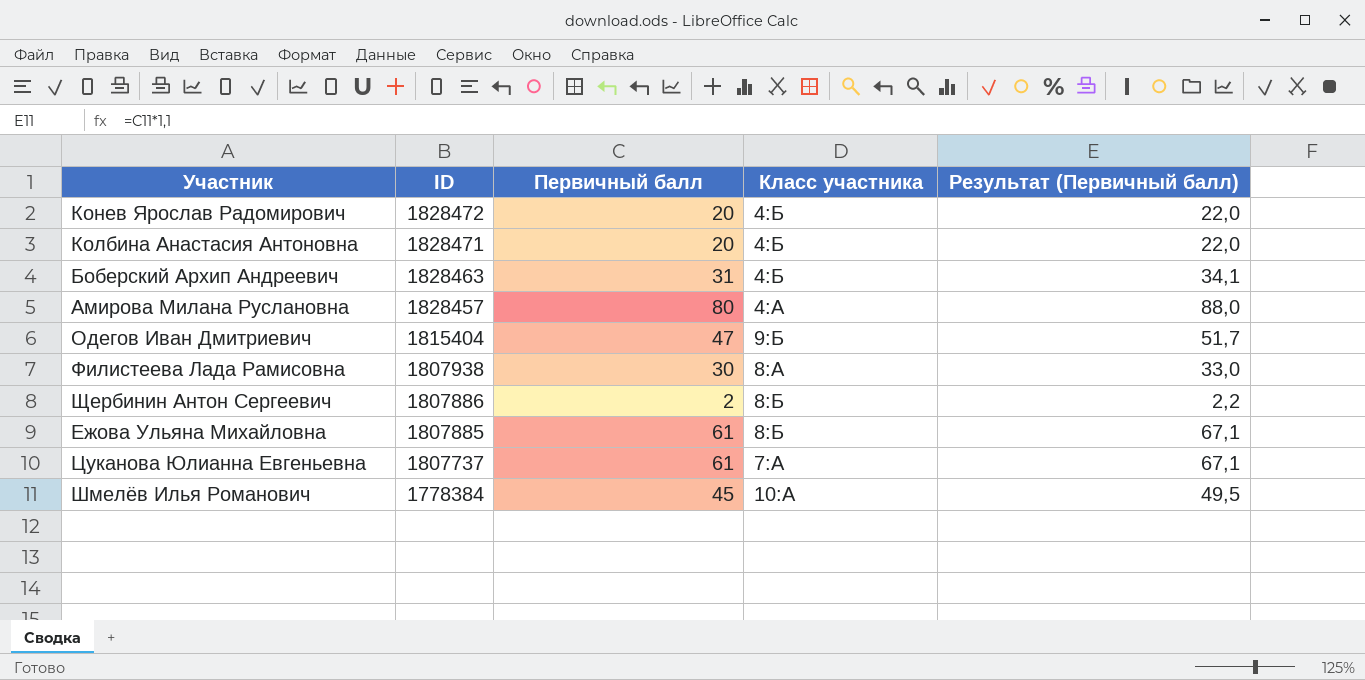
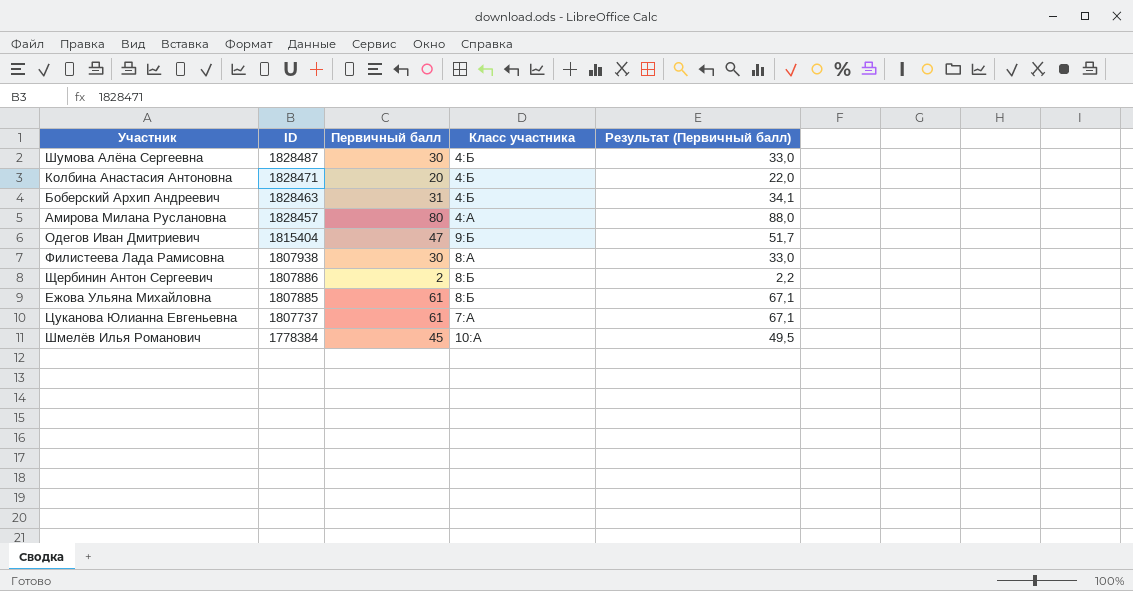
row Конев Ярослав Радомирович: 1828472 | 20 | 4:Б | 22,0 -> none
row Шумова Алёна Сергеевна: none -> 1828487 | 30 | 4:Б | 33,0

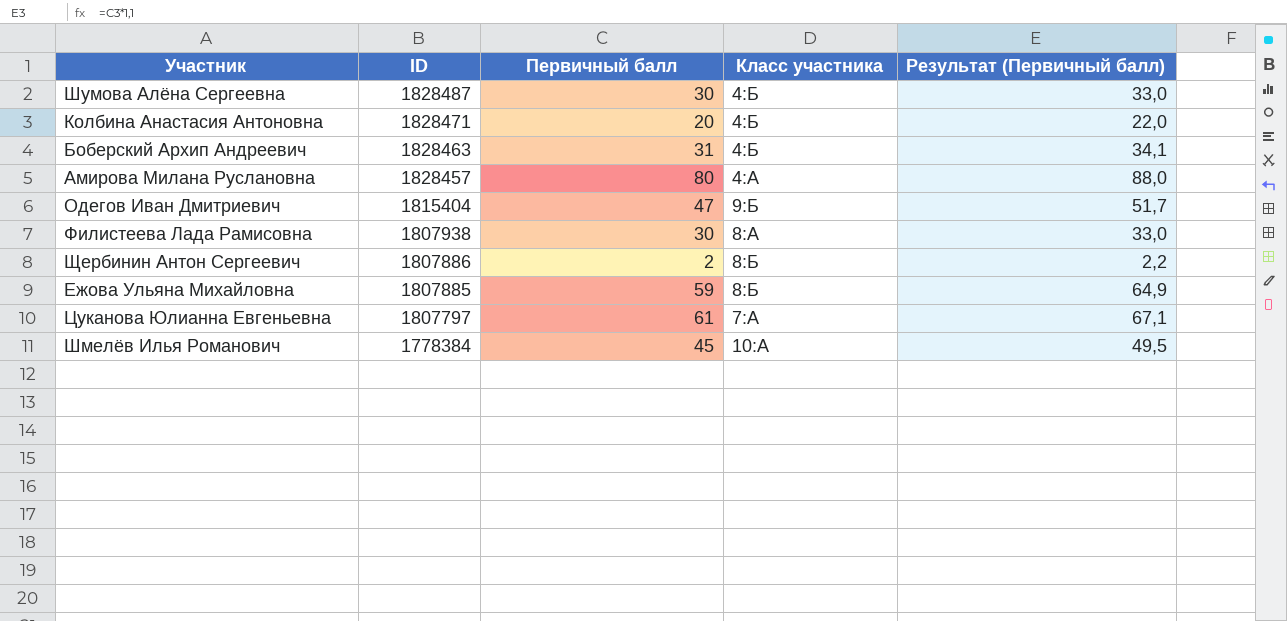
Ежова Ульяна Михайловна | Первичный балл: 61 -> 59
Ежова Ульяна Михайловна | Результат (Первичный балл): 67,1 -> 64,9
Цуканова Юлианна Евгеньевна | ID: 1807737 -> 1807797

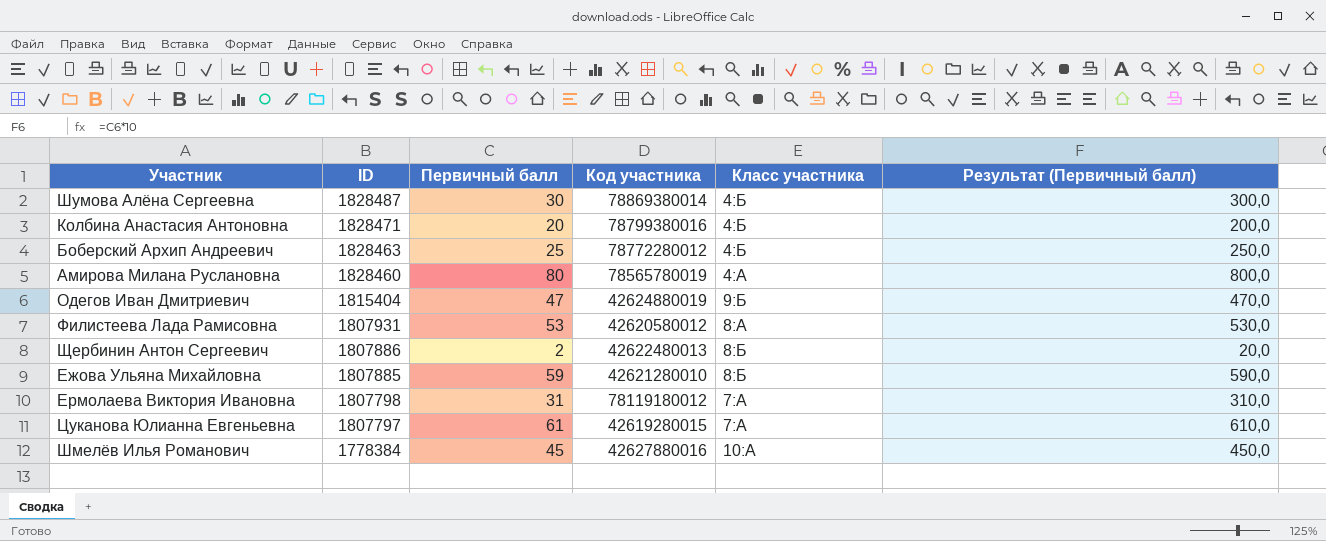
column Код участника | position: none -> 4
column Результат (Первичный балл) | formula: [Первичный балл] * 1,1 -> [Первичный балл] * 10
Боберский Архип Андреевич | Первичный балл: 31 -> 25
Амирова Милана Руслановна | ID: 1828457 -> 1828460
Филистеева Лада Рамисовна | ID: 1807938 -> 1807931
Филистеева Лада Рамисовна | Первичный балл: 30 -> 53
row Ермолаева Виктория Ивановна: none -> 1807798 | 31 | 78119180012 | 7:А | 310,0

